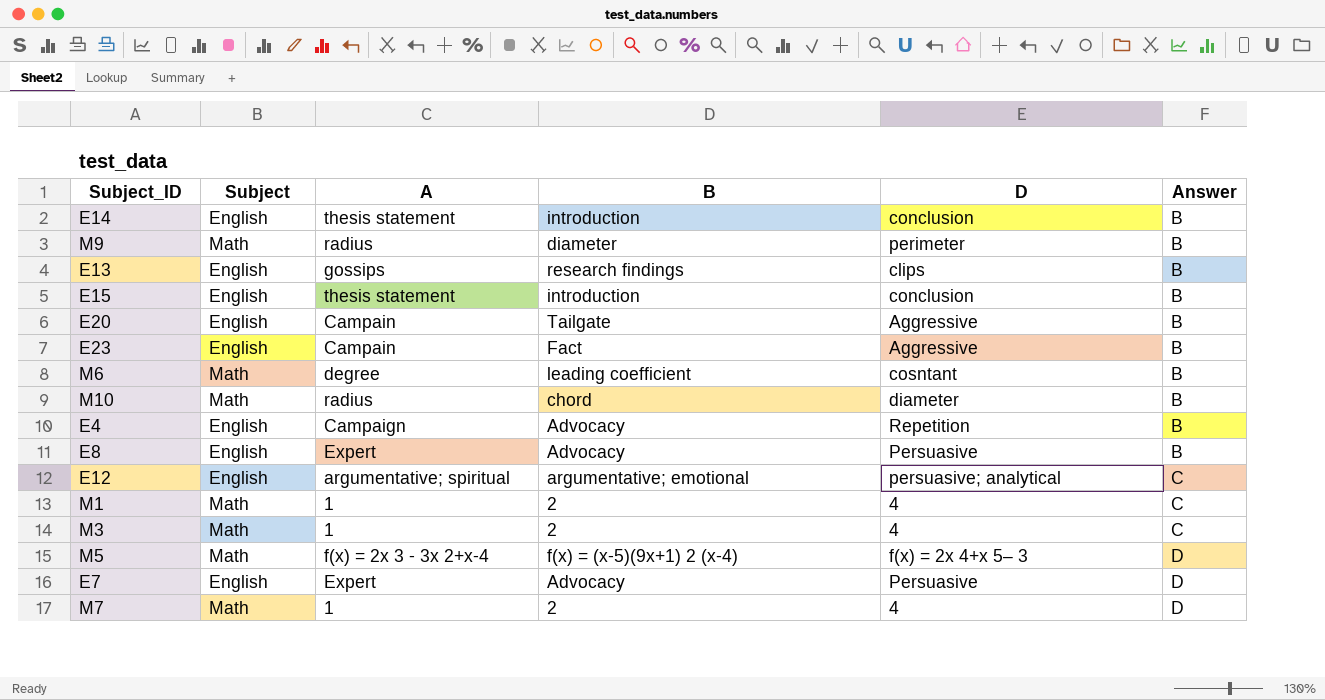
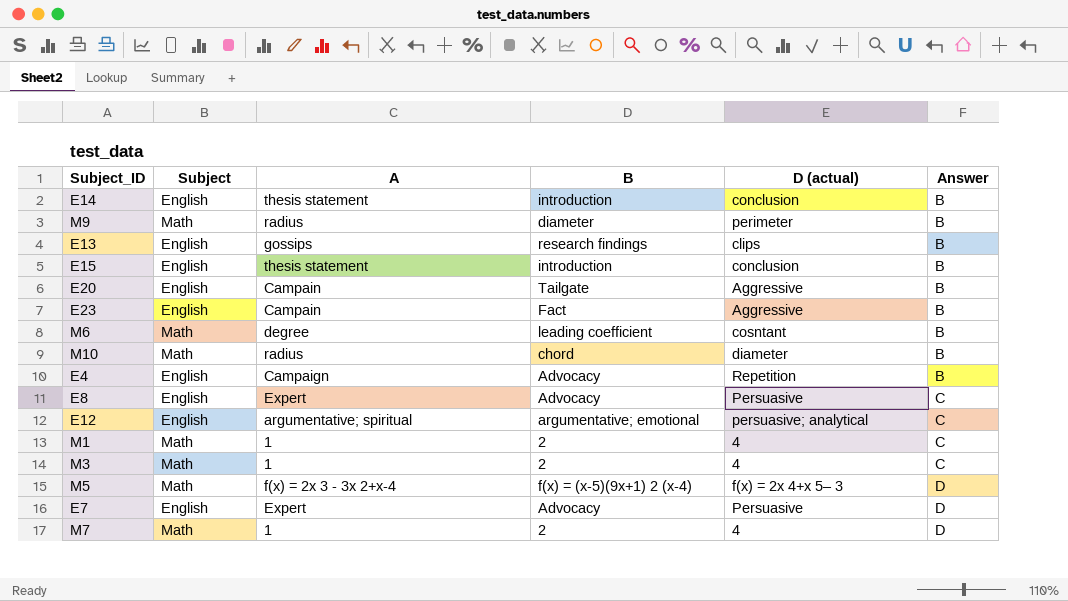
column name: D -> D (actual)
E8 | Answer: B -> C

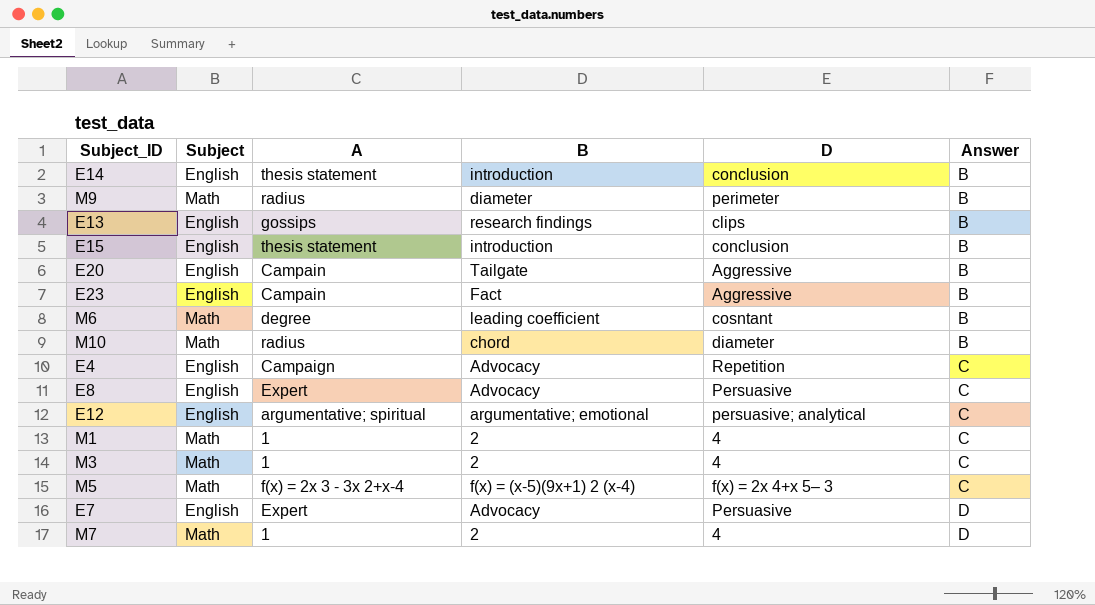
column name: D (actual) -> D
E4 | Answer: B -> C
M5 | Answer: D -> C

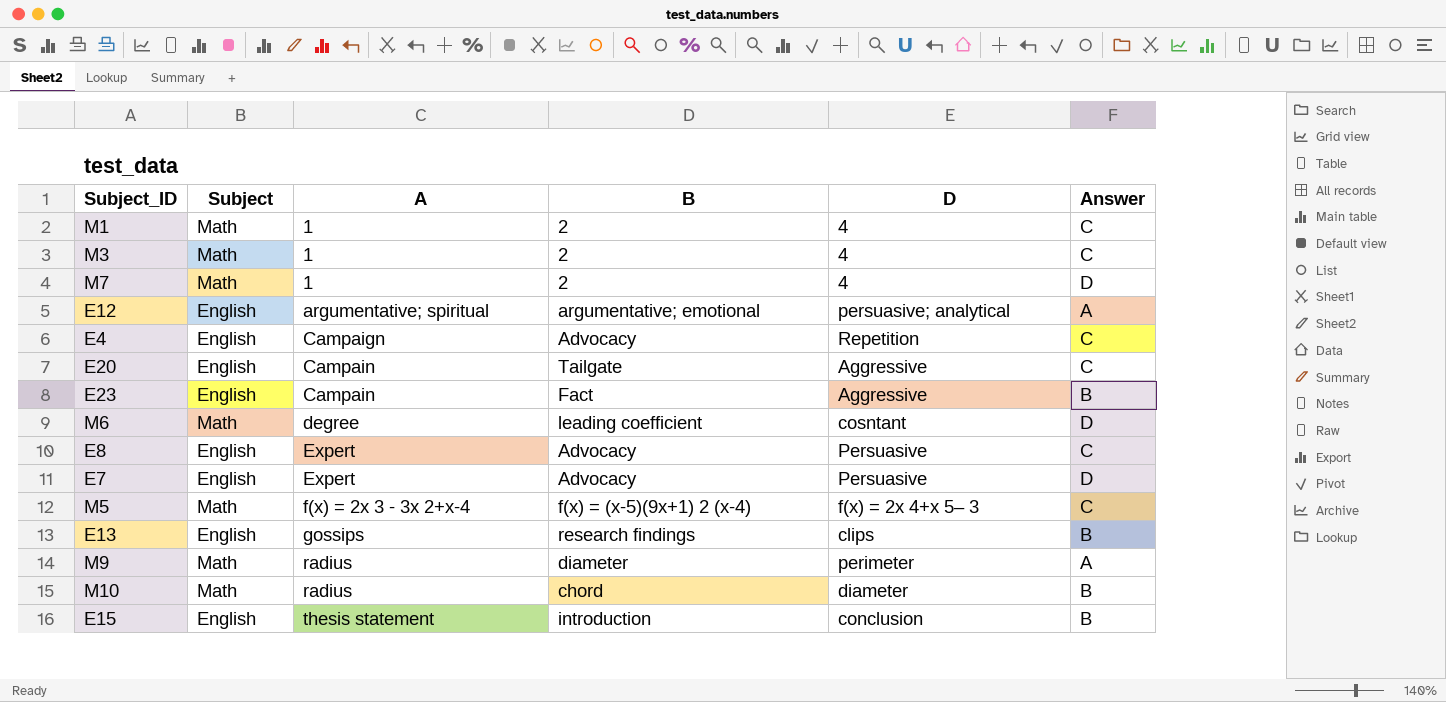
row order: Answer ascending -> A ascending
row E14: English | thesis statement | introduction | conclusion | B -> none
E12 | Answer: C -> A
E20 | Answer: B -> C
M6 | Answer: B -> D
M9 | Answer: B -> A

